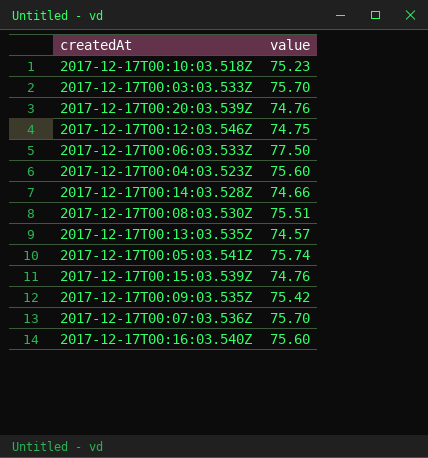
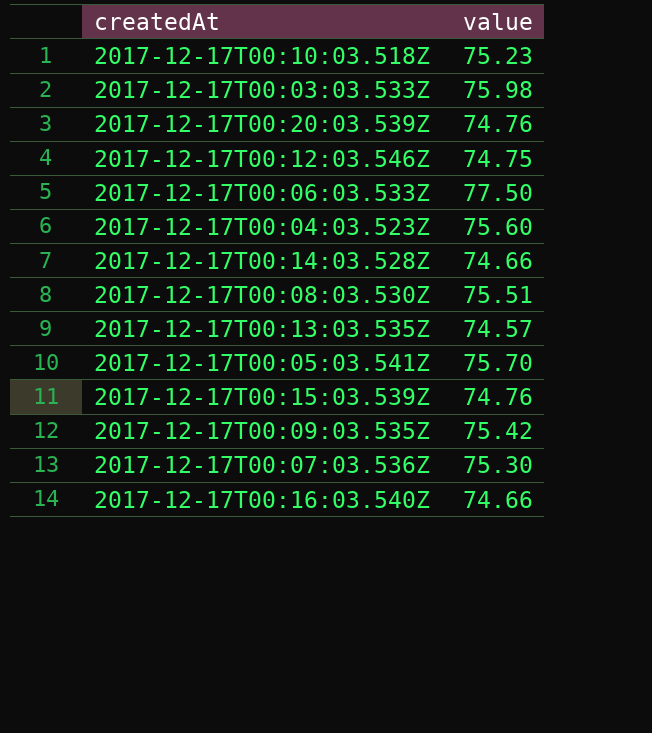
2017-12-17T00:03:03.533Z | value: 75.70 -> 75.98
2017-12-17T00:05:03.541Z | value: 75.74 -> 75.70
2017-12-17T00:07:03.536Z | value: 75.70 -> 75.30
2017-12-17T00:16:03.540Z | value: 75.60 -> 74.66

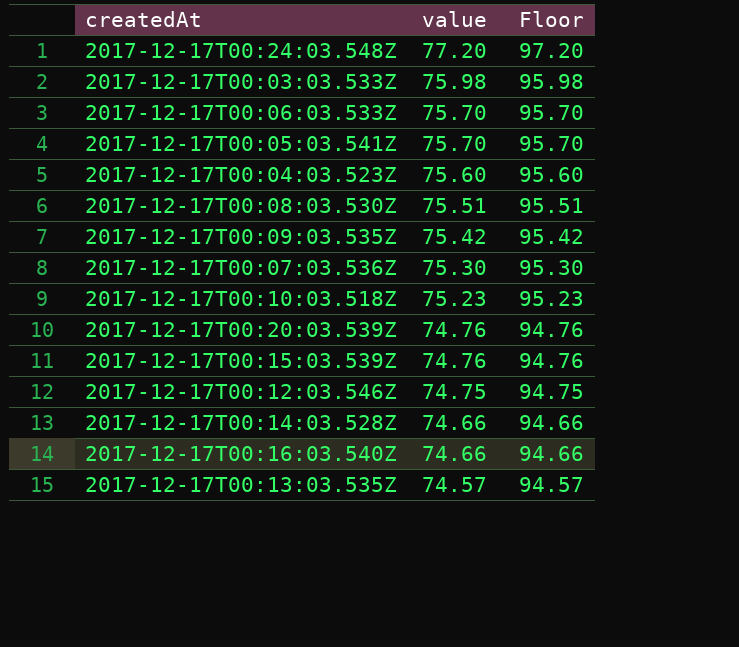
row order: none -> value descending
column Floor | formula: none -> [value] + 20
row 2017-12-17T00:24:03.548Z: none -> 77.20 | 97.20
2017-12-17T00:06:03.533Z | value: 77.50 -> 75.70

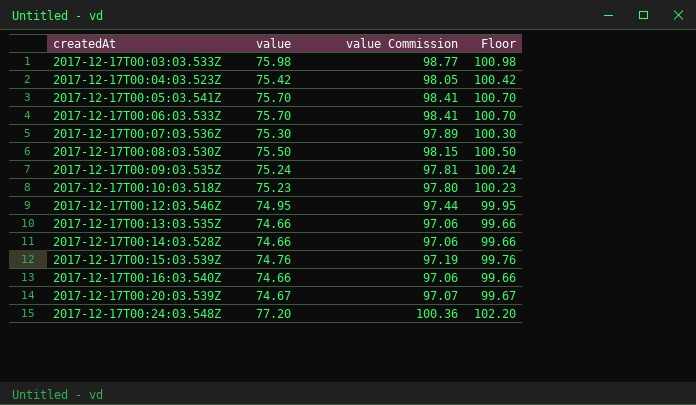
row order: value descending -> createdAt ascending
column value Commission | formula: none -> [value] * 1.3
column Floor | formula: [value] + 20 -> [value] + 25
2017-12-17T00:04:03.523Z | value: 75.60 -> 75.42
2017-12-17T00:08:03.530Z | value: 75.51 -> 75.50
2017-12-17T00:09:03.535Z | value: 75.42 -> 75.24
2017-12-17T00:12:03.546Z | value: 74.75 -> 74.95
2017-12-17T00:13:03.535Z | value: 74.57 -> 74.66
2017-12-17T00:20:03.539Z | value: 74.76 -> 74.67

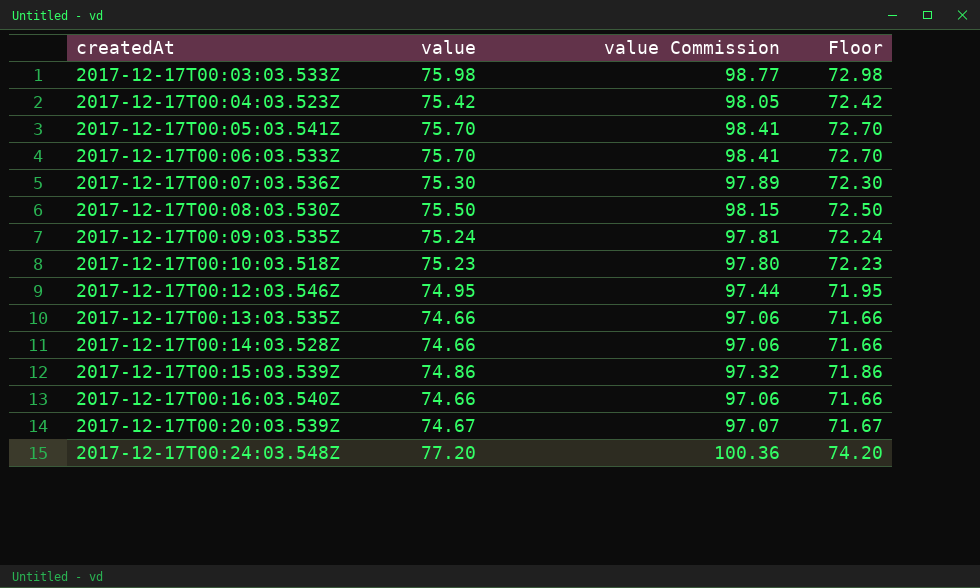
column Floor | formula: [value] + 25 -> [value] - 3
2017-12-17T00:15:03.539Z | value: 74.76 -> 74.86
2017-12-17T00:15:03.539Z | value Commission: 97.19 -> 97.32

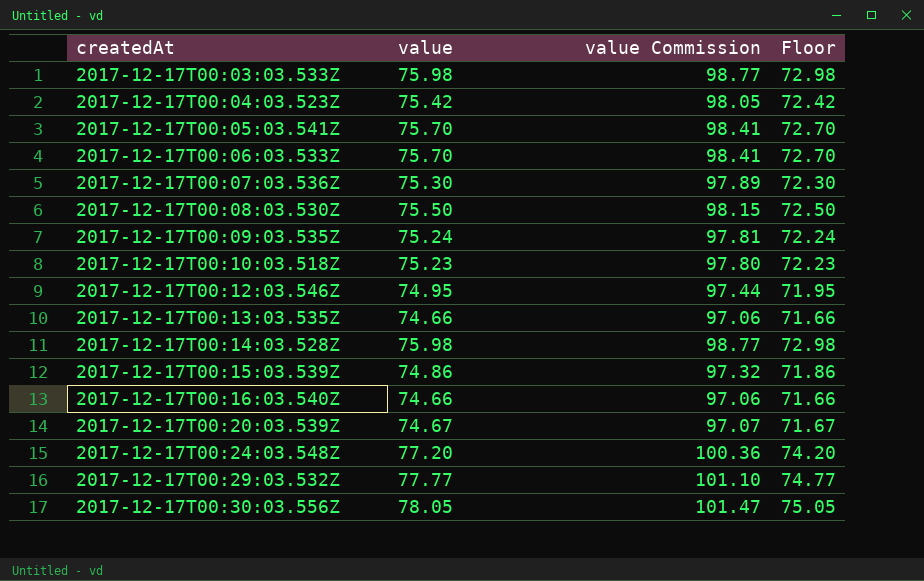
2017-12-17T00:14:03.528Z | value: 74.66 -> 75.98
2017-12-17T00:14:03.528Z | value Commission: 97.06 -> 98.77
2017-12-17T00:14:03.528Z | Floor: 71.66 -> 72.98
row 2017-12-17T00:29:03.532Z: none -> 77.77 | 101.10 | 74.77
row 2017-12-17T00:30:03.556Z: none -> 78.05 | 101.47 | 75.05

